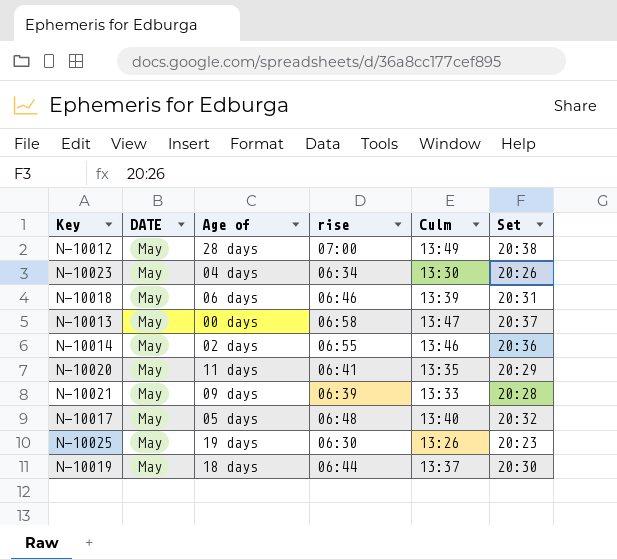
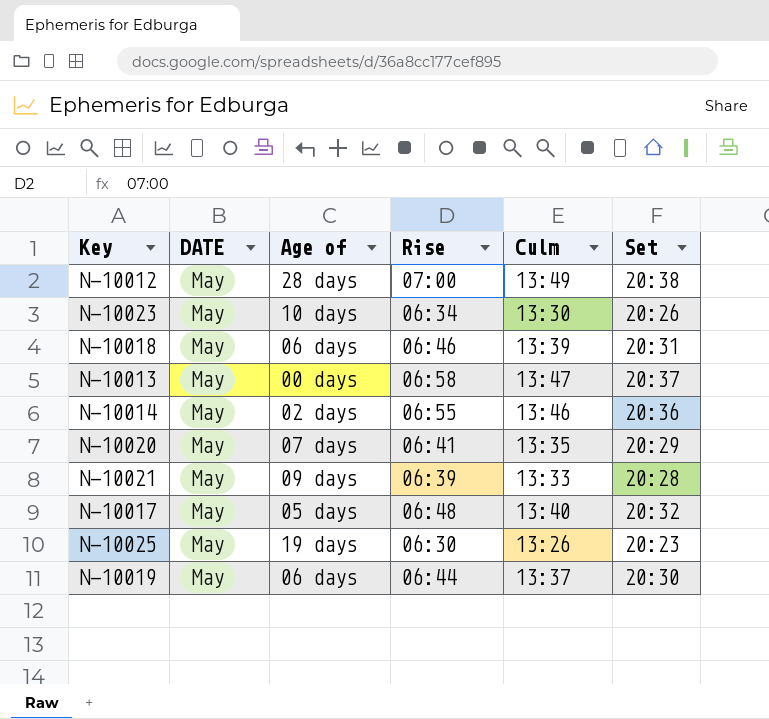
column name: rise -> Rise
N-10023 | Age of: 04 days -> 10 days
N-10020 | Age of: 11 days -> 07 days
N-10019 | Age of: 18 days -> 06 days

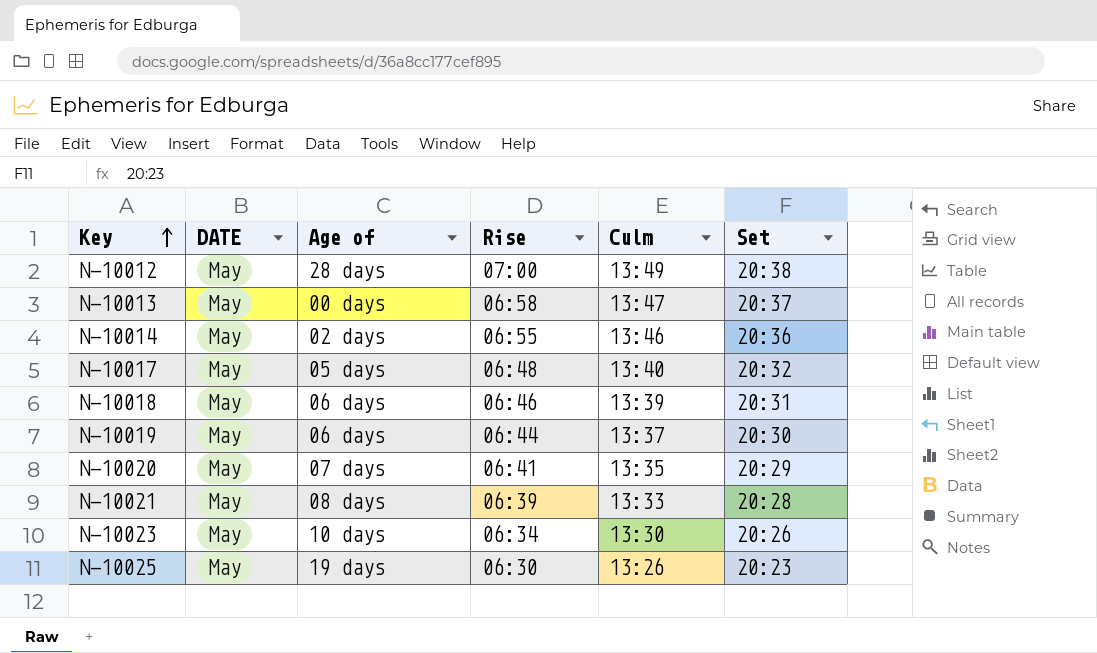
row order: none -> Key ascending
N-10021 | Age of: 09 days -> 08 days

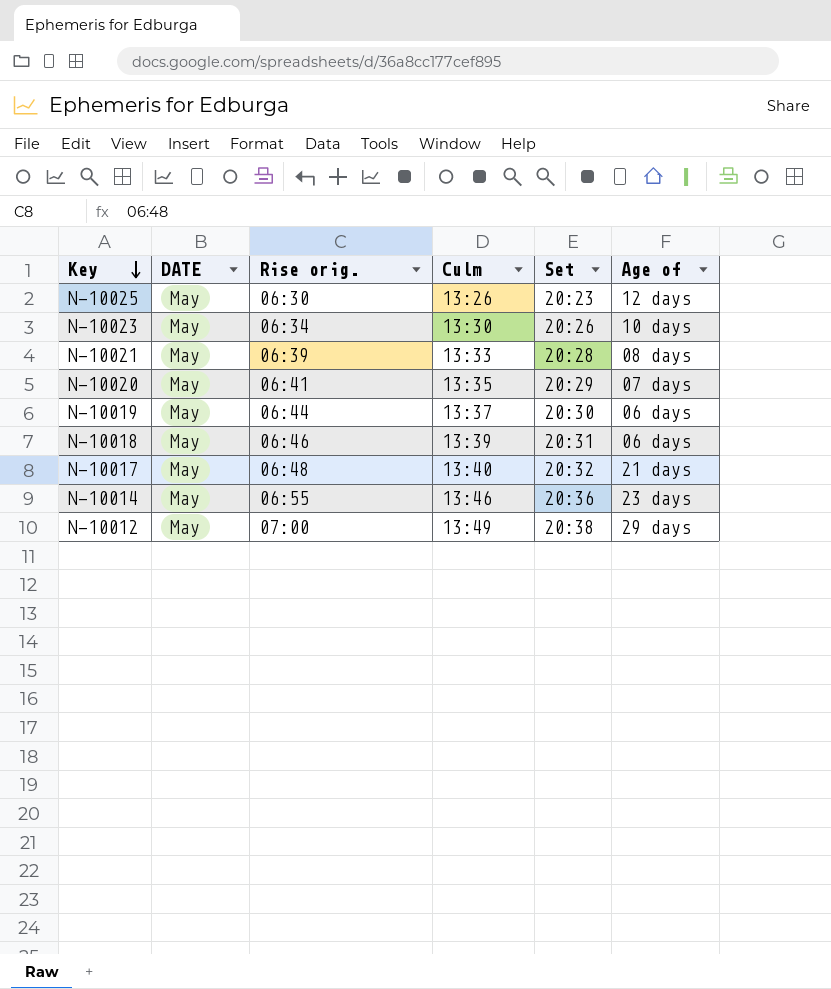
row order: Key ascending -> Key descending
column name: Rise -> Rise orig.
column Age of | position: 3 -> 6
row N-10013: May | 00 days | 06:58 | 13:47 | 20:37 -> none
N-10025 | Age of: 19 days -> 12 days
N-10017 | Age of: 05 days -> 21 days
N-10014 | Age of: 02 days -> 23 days
N-10012 | Age of: 28 days -> 29 days

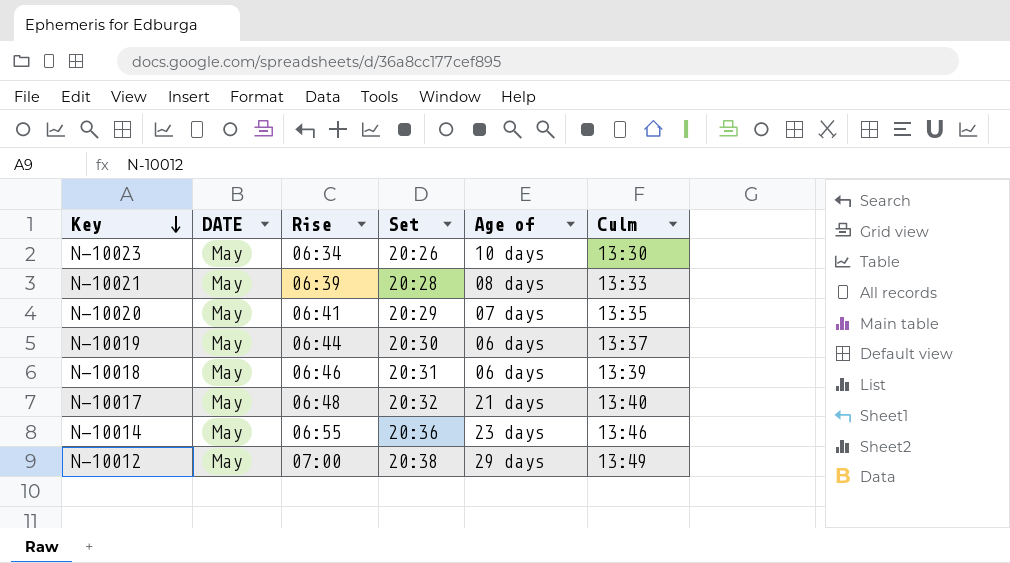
column name: Rise orig. -> Rise
column Culm | position: 4 -> 6
row N-10025: May | 06:30 | 13:26 | 20:23 | 12 days -> none

